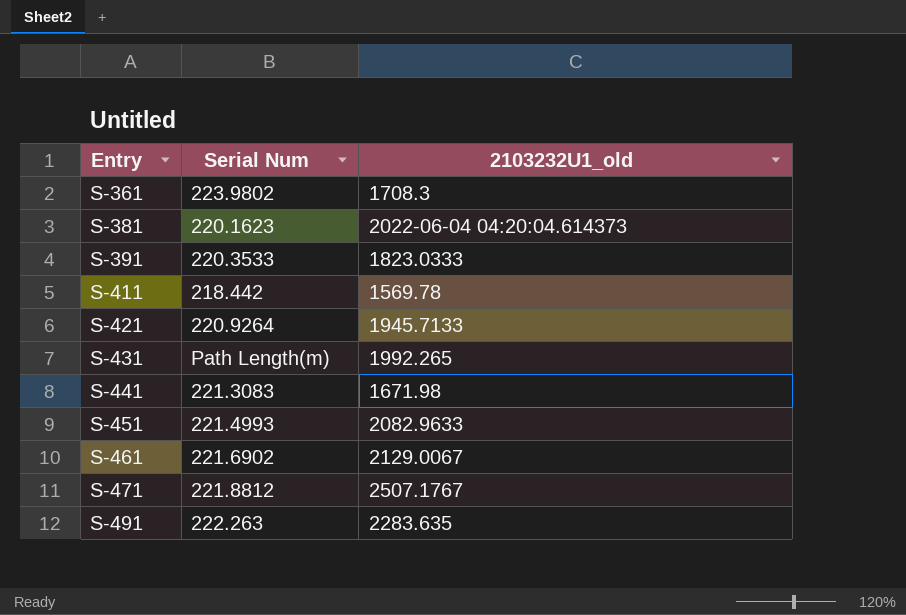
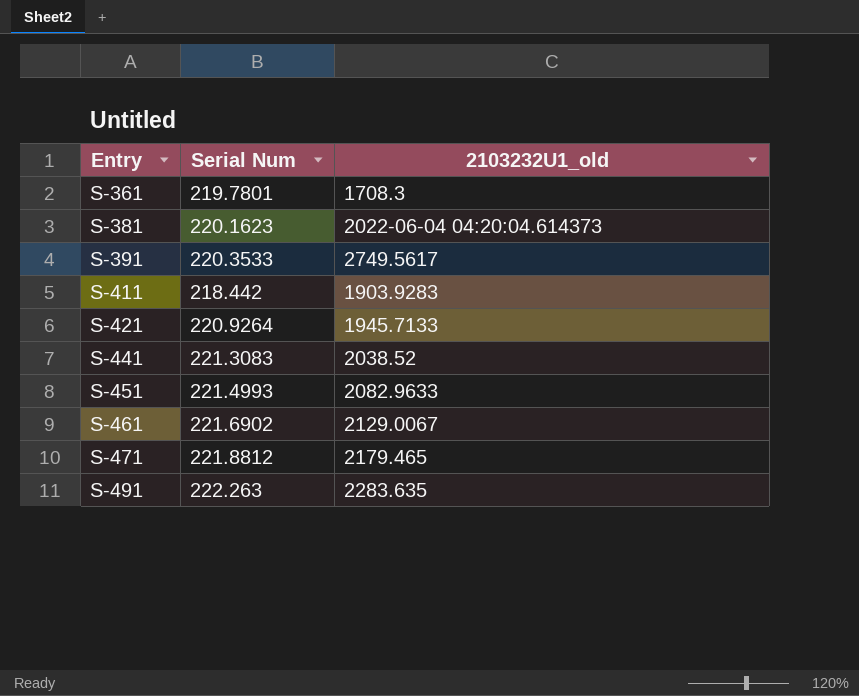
row S-431: Path Length(m) | 1992.265 -> none
S-361 | Serial Num: 223.9802 -> 219.7801
S-391 | 2103232U1_old: 1823.0333 -> 2749.5617
S-411 | 2103232U1_old: 1569.78 -> 1903.9283
S-441 | 2103232U1_old: 1671.98 -> 2038.52
S-471 | 2103232U1_old: 2507.1767 -> 2179.465

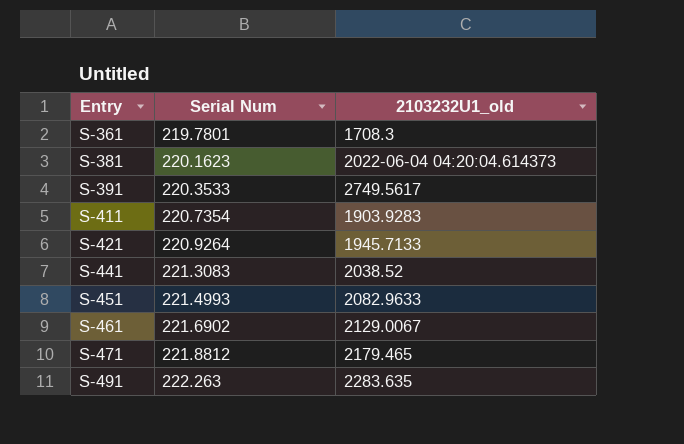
S-411 | Serial Num: 218.442 -> 220.7354

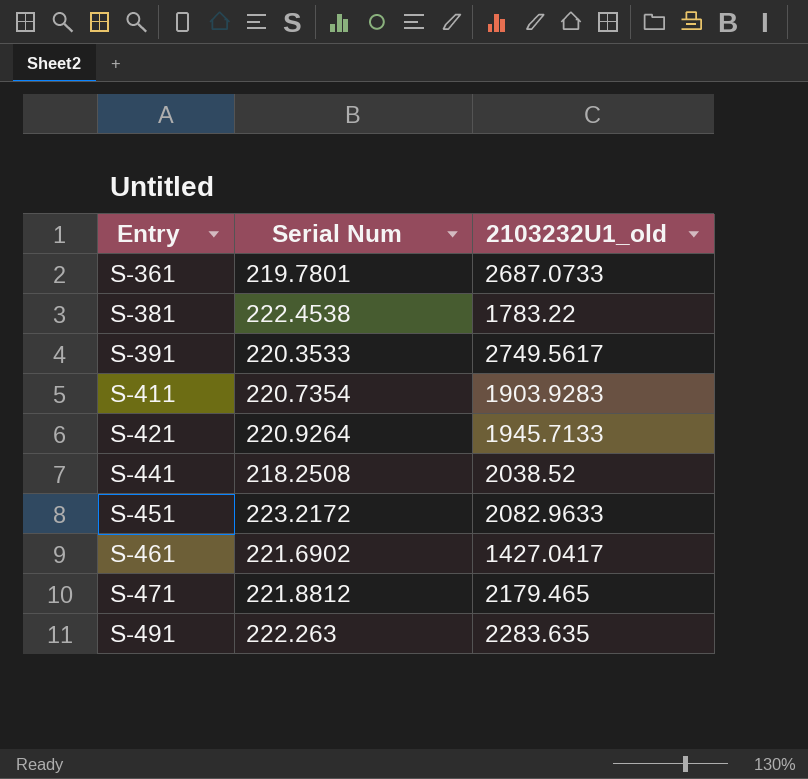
S-361 | 2103232U1_old: 1708.3 -> 2687.0733
S-381 | Serial Num: 220.1623 -> 222.4538
S-381 | 2103232U1_old: 2022-06-04 04:20:04.614373 -> 1783.22
S-441 | Serial Num: 221.3083 -> 218.2508
S-451 | Serial Num: 221.4993 -> 223.2172
S-461 | 2103232U1_old: 2129.0067 -> 1427.0417

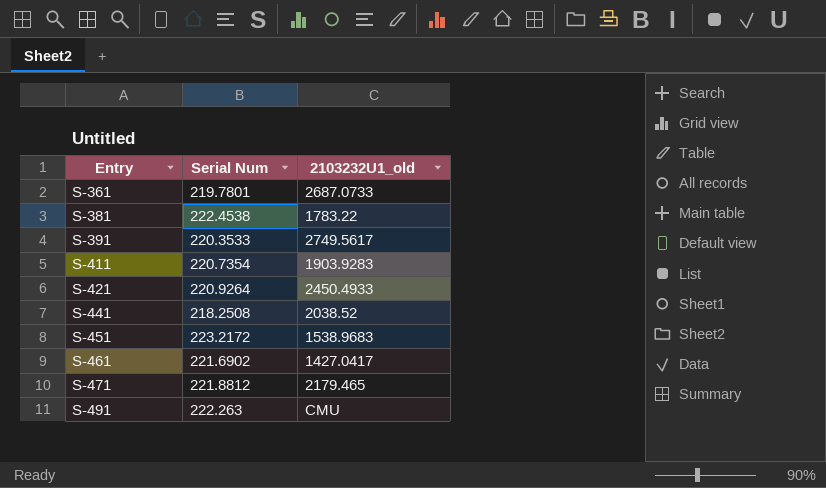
S-421 | 2103232U1_old: 1945.7133 -> 2450.4933
S-451 | 2103232U1_old: 2082.9633 -> 1538.9683
S-491 | 2103232U1_old: 2283.635 -> CMU

